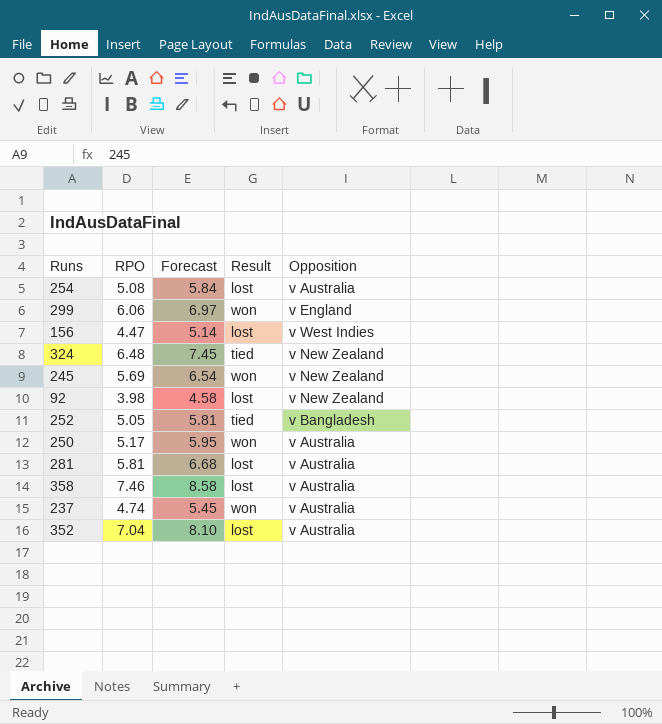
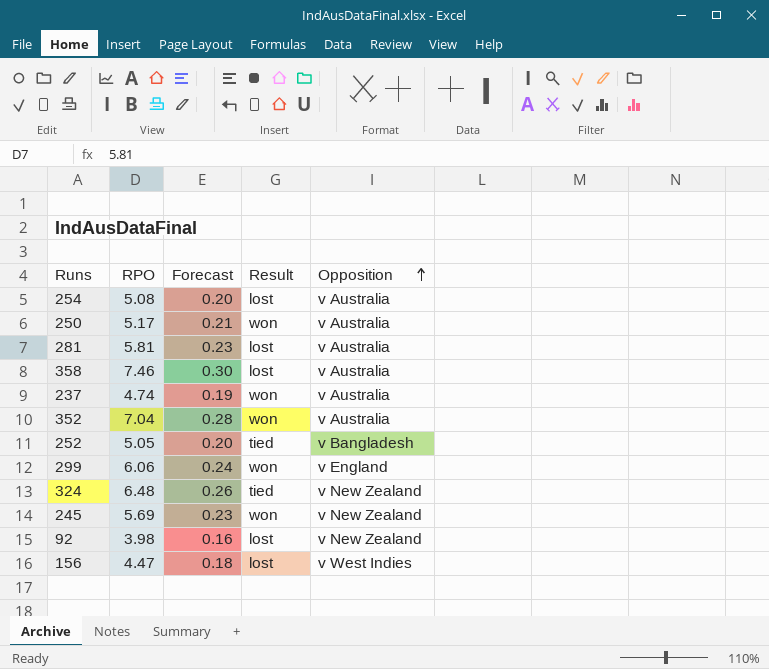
row order: none -> Opposition ascending
column Forecast | formula: [RPO] * 1.15 -> [RPO] * 0.04
352 | Result: lost -> won

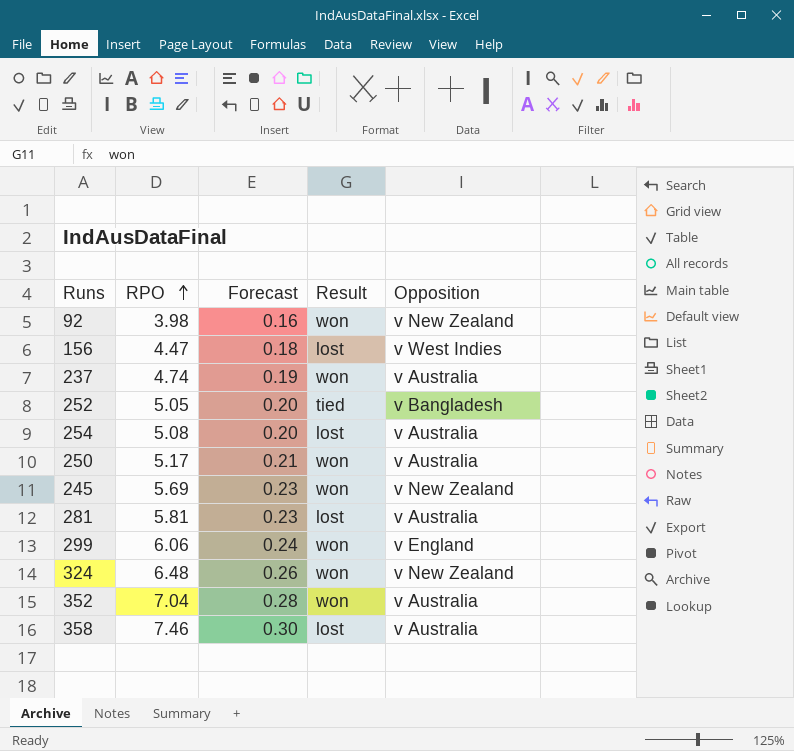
row order: Opposition ascending -> RPO ascending
92 | Result: lost -> won
324 | Result: tied -> won

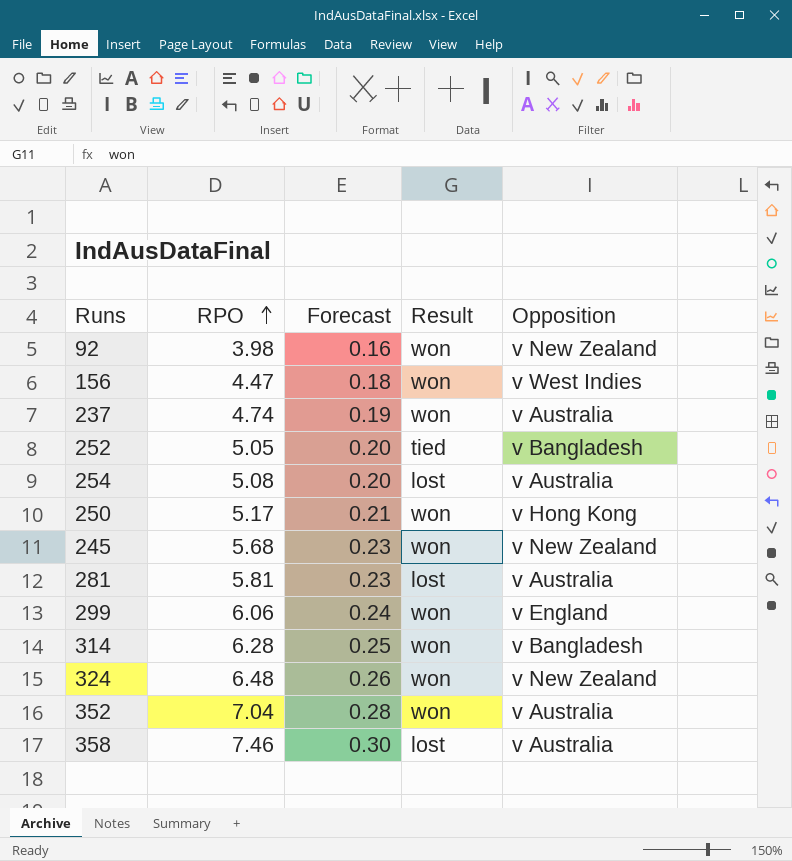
156 | Result: lost -> won
250 | Opposition: v Australia -> v Hong Kong
245 | RPO: 5.69 -> 5.68
row 314: none -> 6.28 | 0.25 | won | v Bangladesh

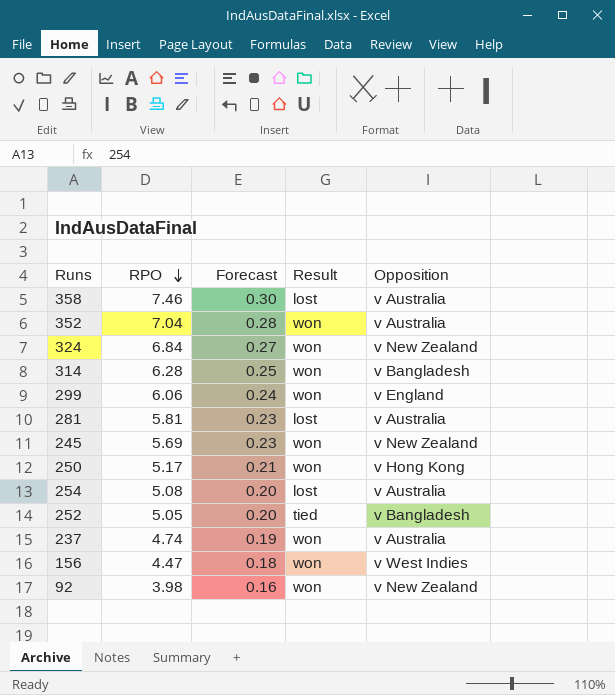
row order: RPO ascending -> RPO descending
324 | RPO: 6.48 -> 6.84
324 | Forecast: 0.26 -> 0.27
245 | RPO: 5.68 -> 5.69

